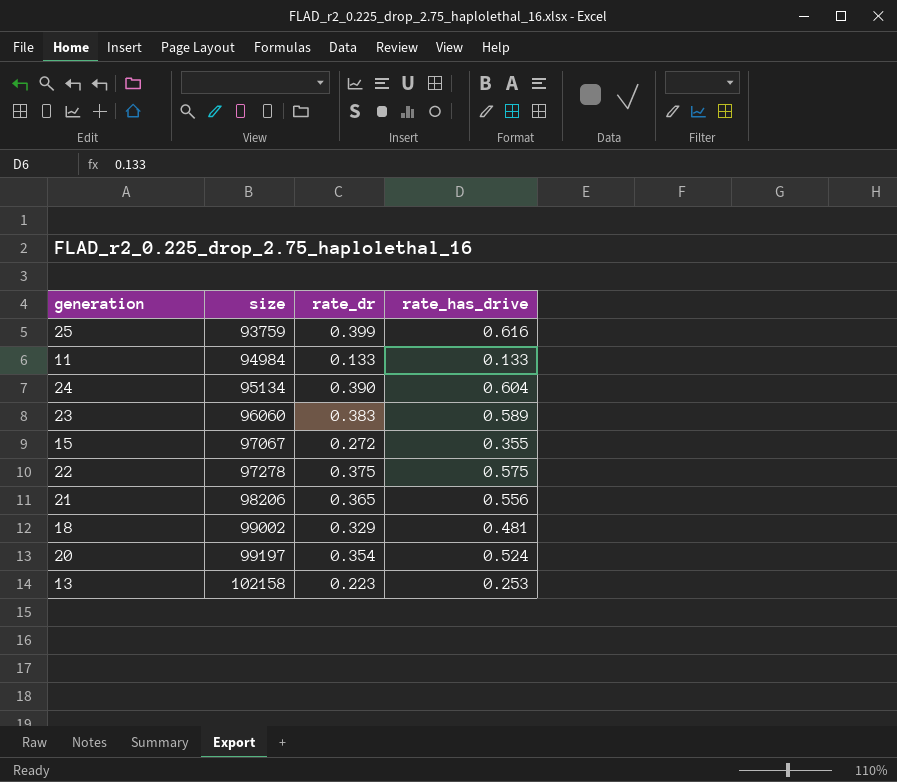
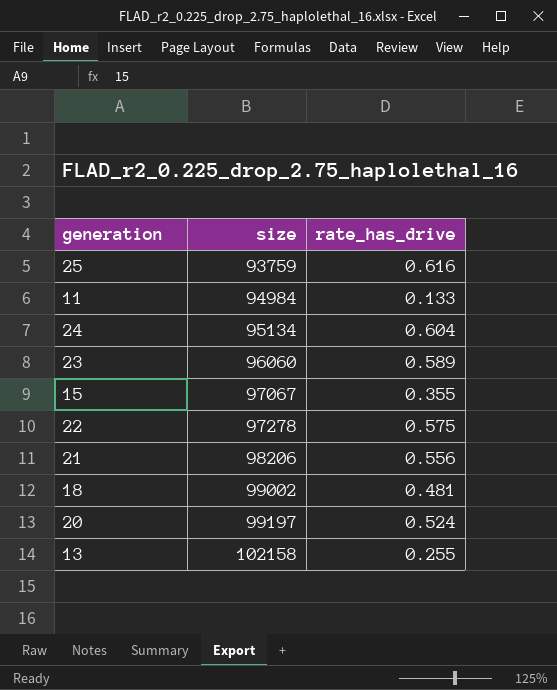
column rate_dr | position: 3 -> none
13 | rate_has_drive: 0.253 -> 0.255

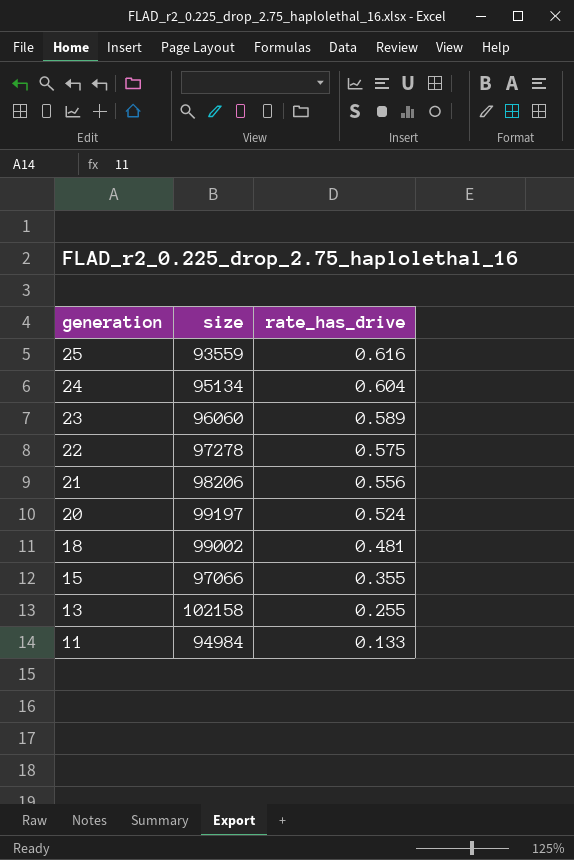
row order: size ascending -> generation descending
25 | size: 93759 -> 93559
15 | size: 97067 -> 97066

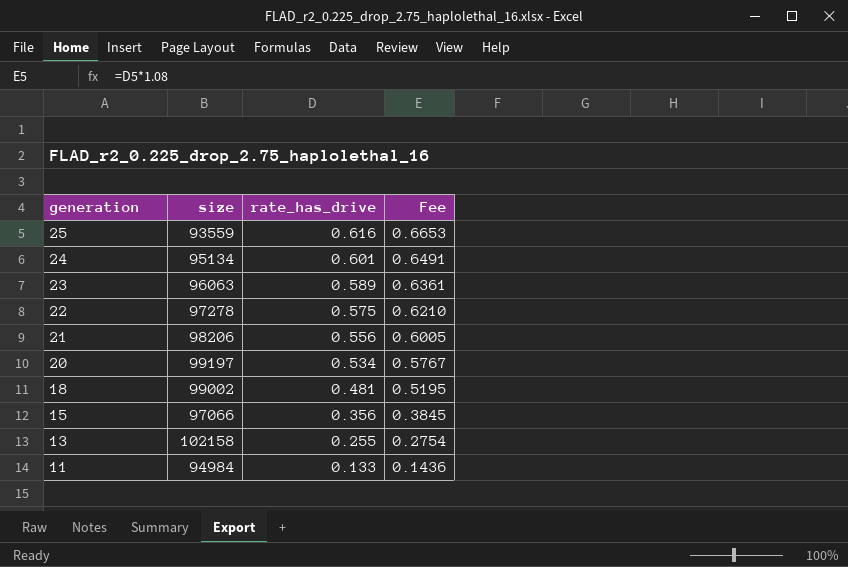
column Fee | formula: none -> [rate_has_drive] * 1.08
24 | rate_has_drive: 0.604 -> 0.601
23 | size: 96060 -> 96063
20 | rate_has_drive: 0.524 -> 0.534
15 | rate_has_drive: 0.355 -> 0.356

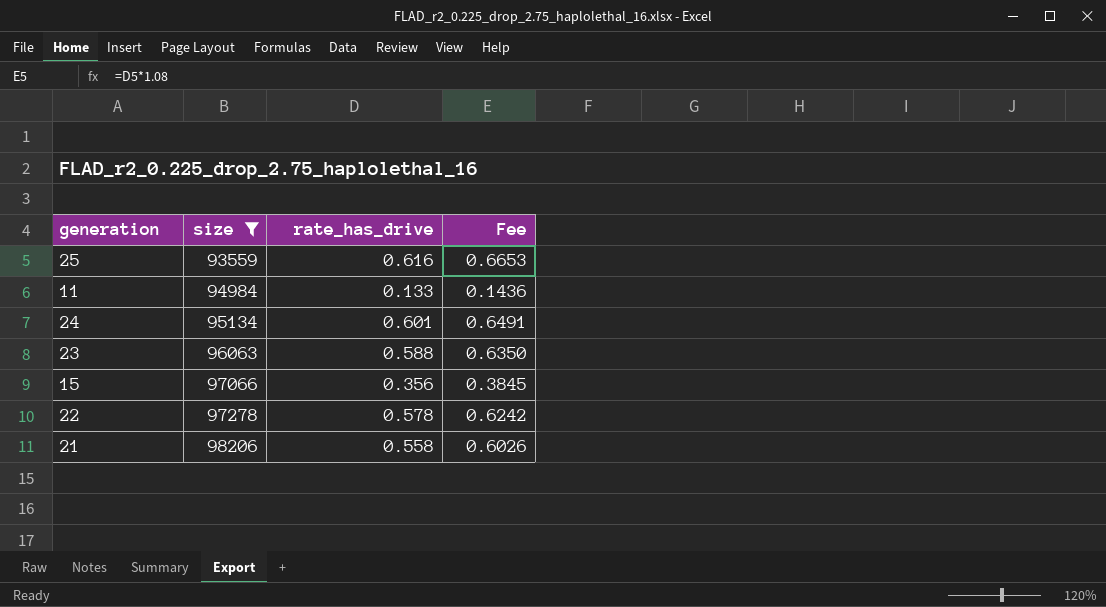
filter: none -> size <= 98206
row order: generation descending -> size ascending
23 | rate_has_drive: 0.589 -> 0.588
23 | Fee: 0.6361 -> 0.6350
22 | rate_has_drive: 0.575 -> 0.578
22 | Fee: 0.6210 -> 0.6242
21 | rate_has_drive: 0.556 -> 0.558
21 | Fee: 0.6005 -> 0.6026

